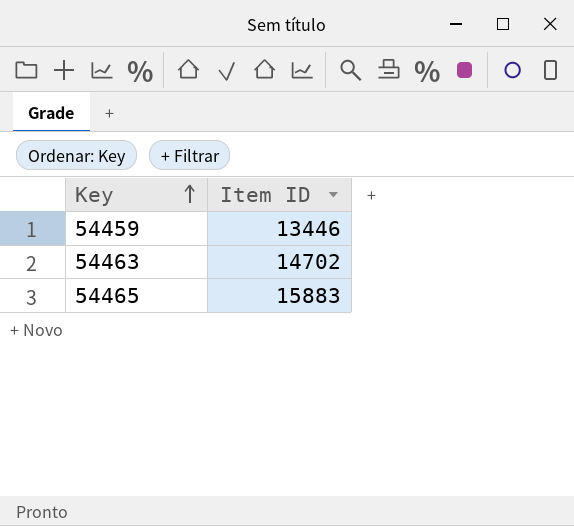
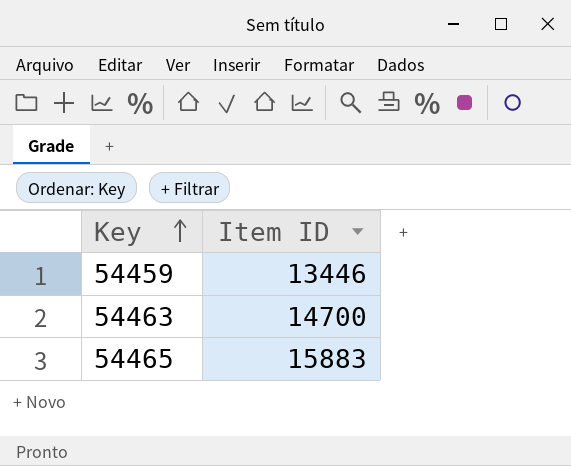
54463 | Item ID: 14702 -> 14700

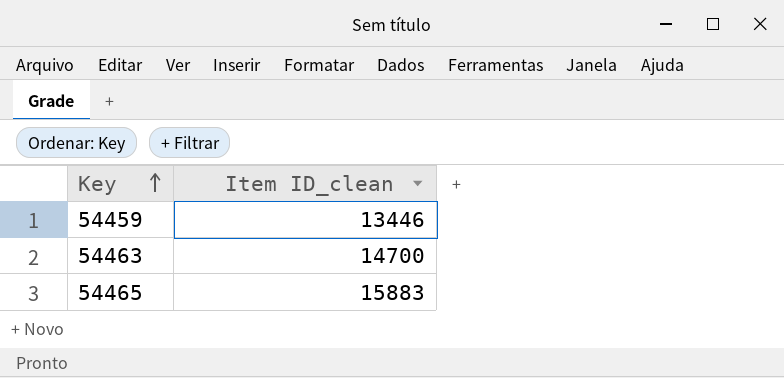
column name: Item ID -> Item ID_clean

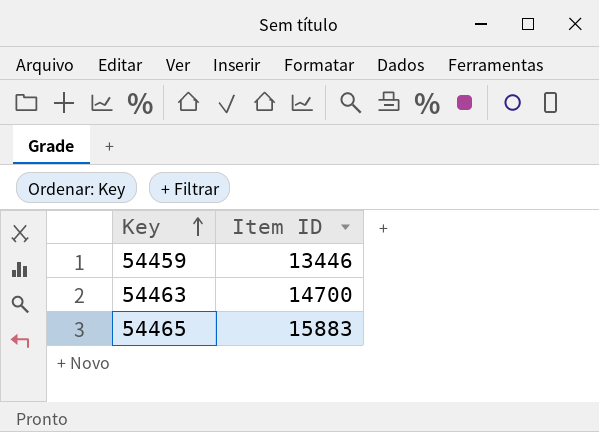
column name: Item ID_clean -> Item ID

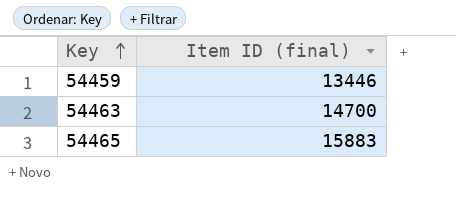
column name: Item ID -> Item ID (final)

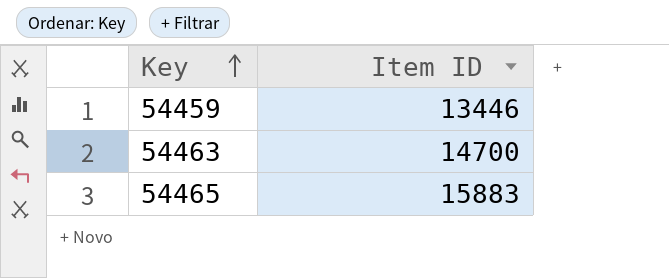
column name: Item ID (final) -> Item ID

